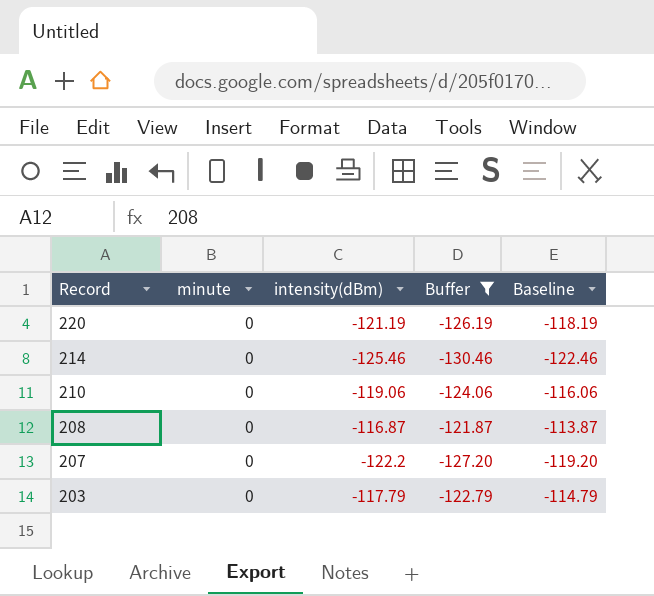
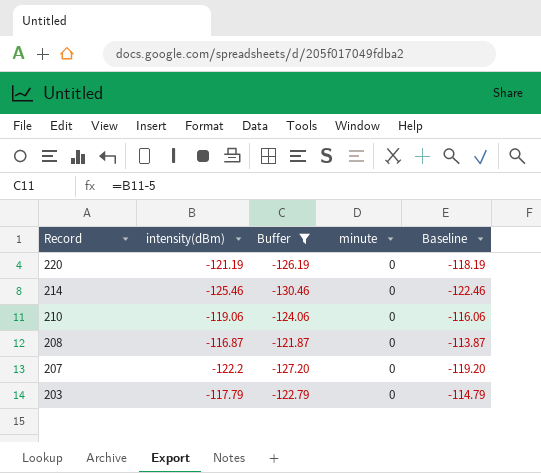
column minute | position: 2 -> 4

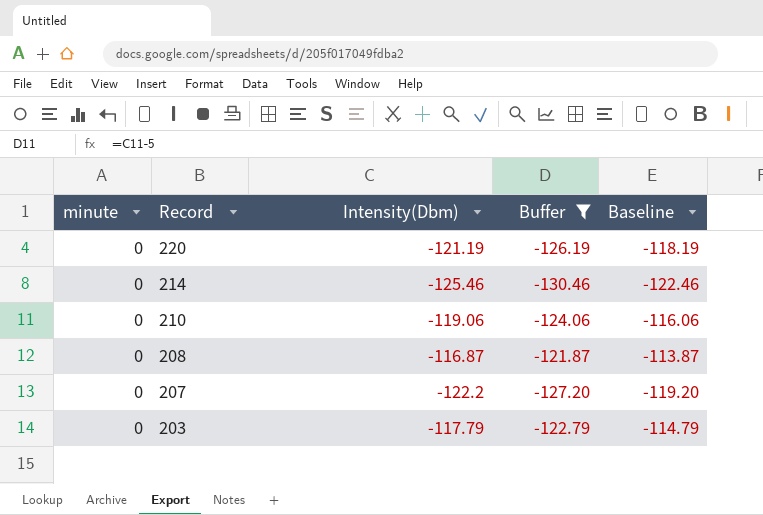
column minute | position: 4 -> 1
column name: intensity(dBm) -> Intensity(Dbm)

